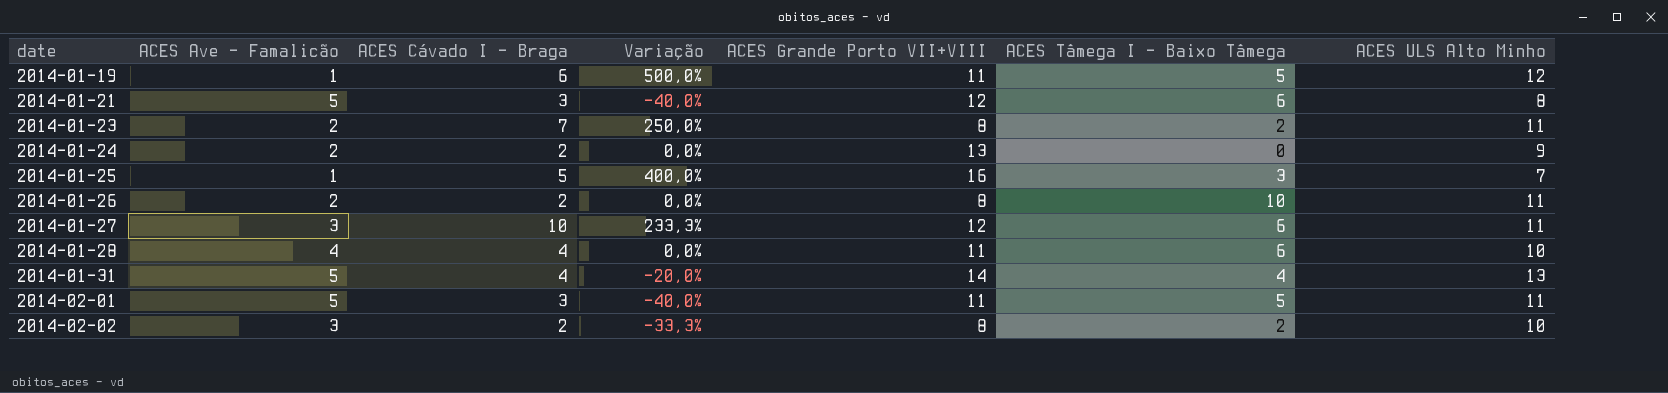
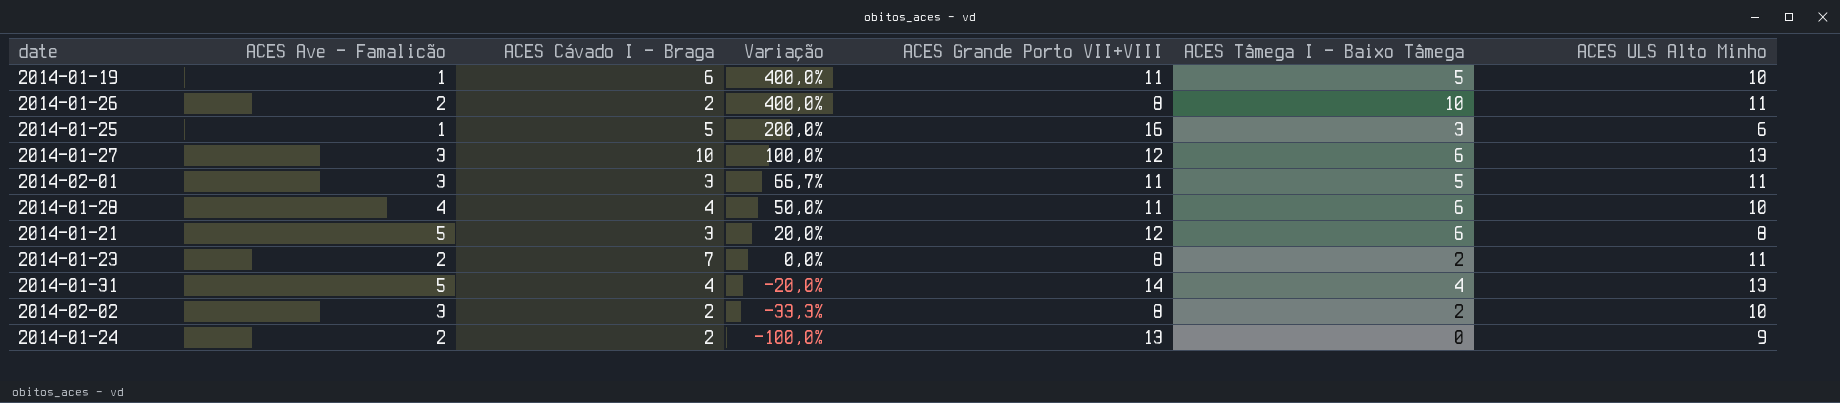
row order: date ascending -> Variação descending
column Variação | formula: ([ACES Cávado I - Braga] - [ACES Ave - Famalicão]) / [ACES Ave - Famalicão] -> ([ACES Tâmega I - Baixo Tâmega] - [ACES Ave - Famalicão]) / [ACES Ave - Famalicão]
2014-01-19 | ACES ULS Alto Minho: 12 -> 10
2014-01-25 | ACES ULS Alto Minho: 7 -> 6
2014-01-27 | ACES ULS Alto Minho: 11 -> 13
2014-02-01 | ACES Ave - Famalicão: 5 -> 3

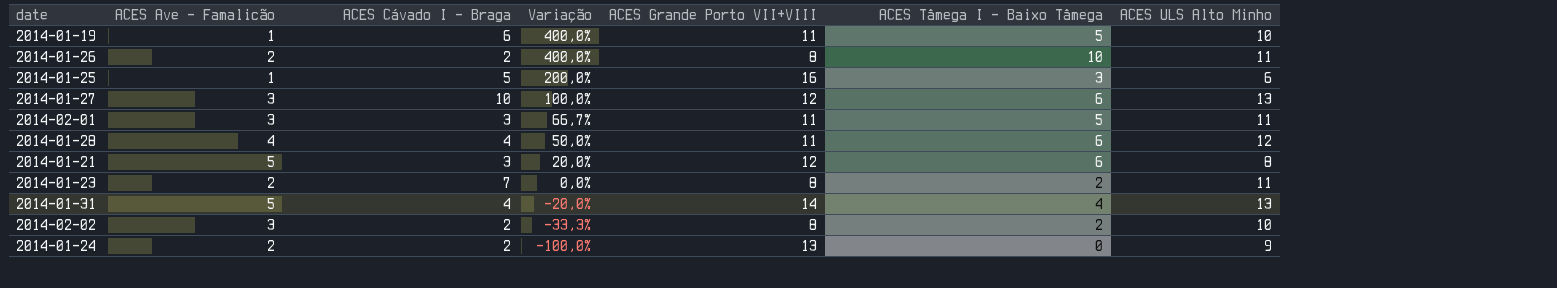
2014-01-28 | ACES ULS Alto Minho: 10 -> 12

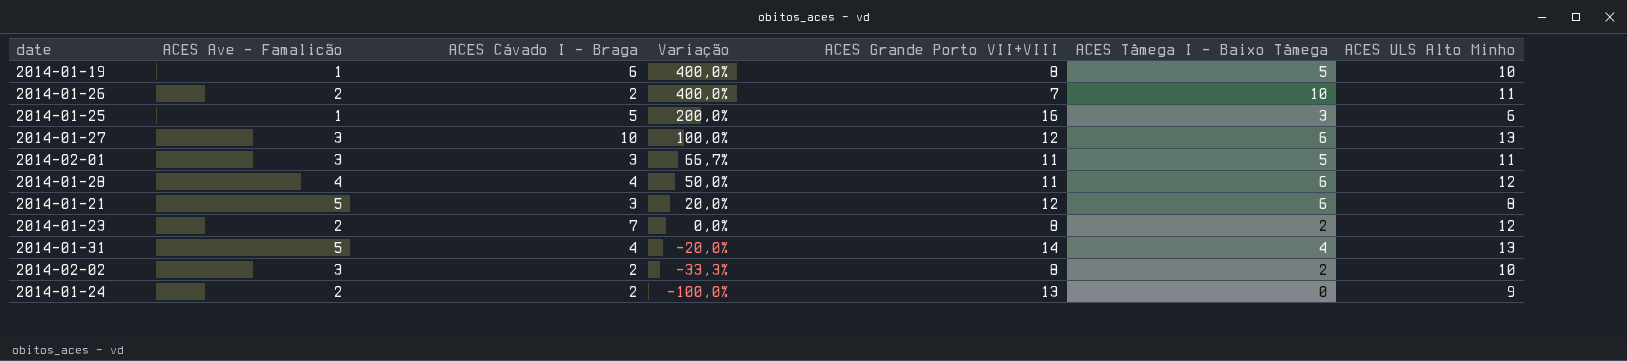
2014-01-19 | ACES Grande Porto VII+VIII: 11 -> 8
2014-01-26 | ACES Grande Porto VII+VIII: 8 -> 7
2014-01-23 | ACES ULS Alto Minho: 11 -> 12

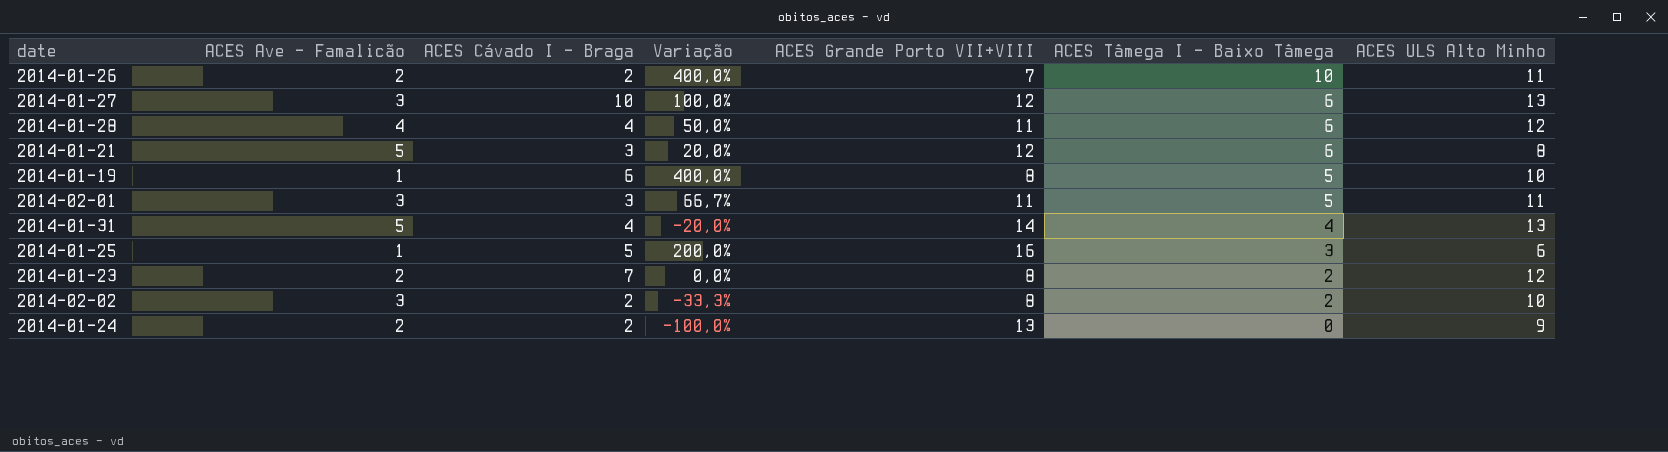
row order: Variação descending -> ACES Tâmega I - Baixo Tâmega descending

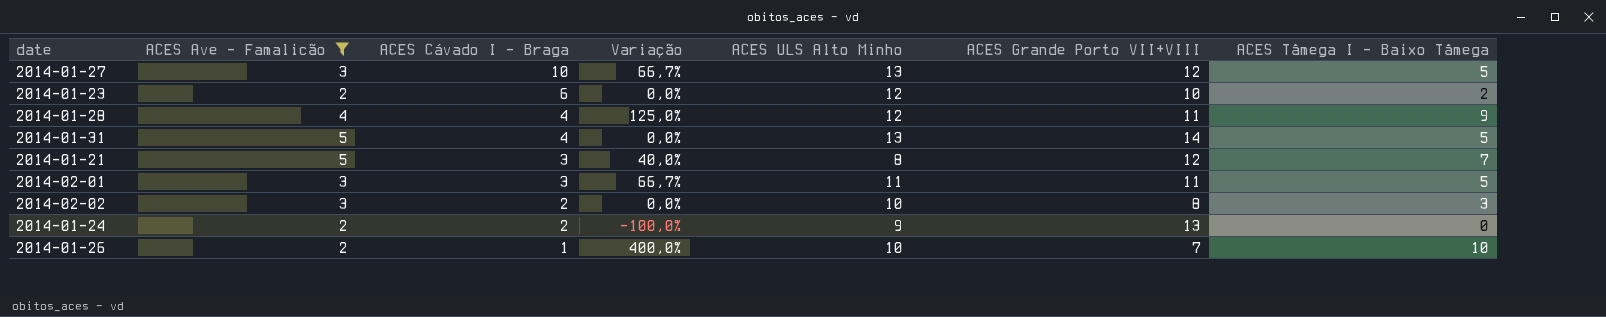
filter: none -> ACES Ave - Famalicão != 1
row order: ACES Tâmega I - Baixo Tâmega descending -> ACES Cávado I - Braga descending
column ACES ULS Alto Minho | position: 7 -> 5
2014-01-27 | Variação: 100,0% -> 66,7%
2014-01-27 | ACES Tâmega I - Baixo Tâmega: 6 -> 5
2014-01-23 | ACES Cávado I - Braga: 7 -> 6
2014-01-23 | ACES Grande Porto VII+VIII: 8 -> 10
2014-01-28 | Variação: 50,0% -> 125,0%
2014-01-28 | ACES Tâmega I - Baixo Tâmega: 6 -> 9
2014-01-31 | Variação: -20,0% -> 0,0%
2014-01-31 | ACES Tâmega I - Baixo Tâmega: 4 -> 5
2014-01-21 | Variação: 20,0% -> 40,0%
2014-01-21 | ACES Tâmega I - Baixo Tâmega: 6 -> 7
2014-02-02 | Variação: -33,3% -> 0,0%
2014-02-02 | ACES Tâmega I - Baixo Tâmega: 2 -> 3
2014-01-26 | ACES Cávado I - Braga: 2 -> 1
2014-01-26 | ACES ULS Alto Minho: 11 -> 10

